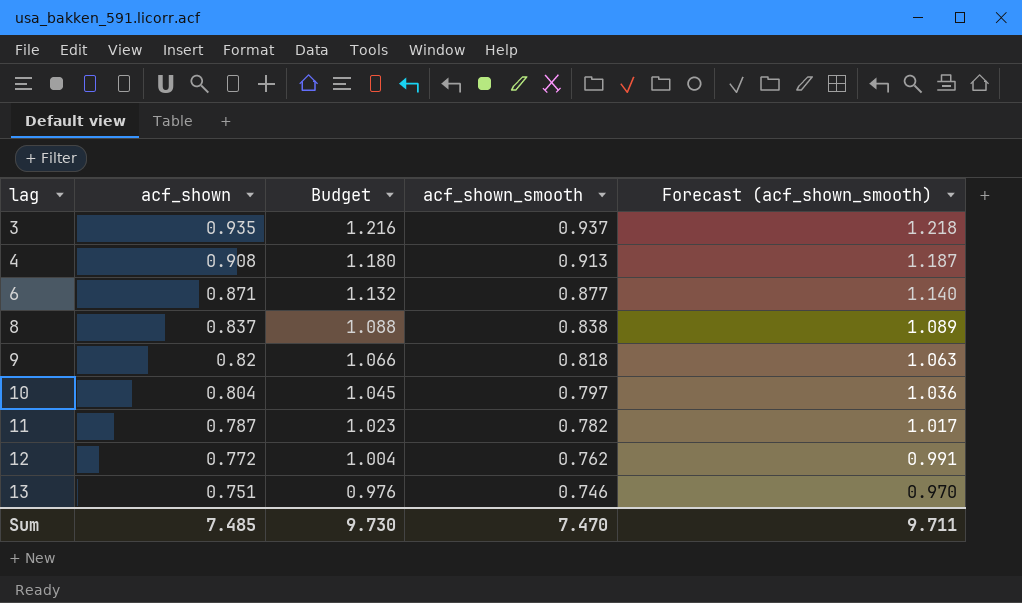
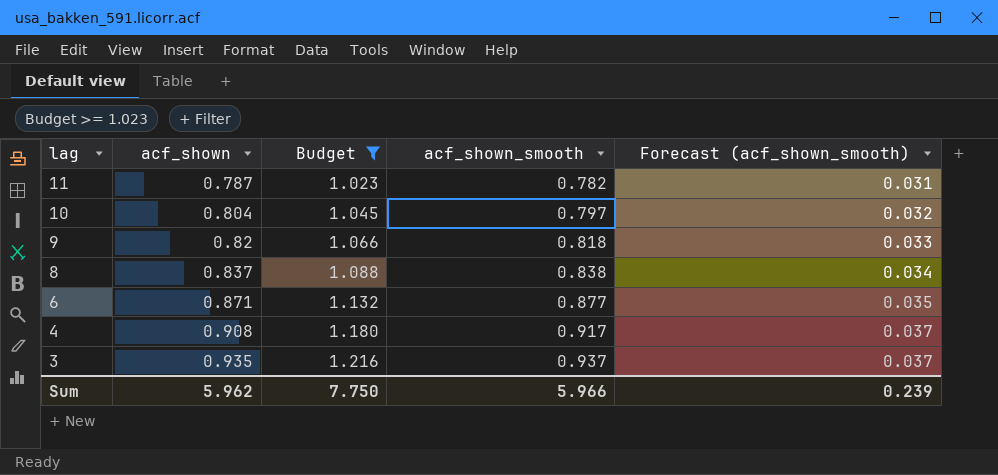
filter: none -> Budget >= 1.023
row order: lag ascending -> lag descending
column Forecast (acf_shown_smooth) | formula: [acf_shown_smooth] * 1.3 -> [acf_shown_smooth] * 0.04
4 | acf_shown_smooth: 0.913 -> 0.917
Sum | acf_shown: 7.485 -> 5.962
Sum | Budget: 9.730 -> 7.750
Sum | acf_shown_smooth: 7.470 -> 5.966
Sum | Forecast (acf_shown_smooth): 9.711 -> 0.239

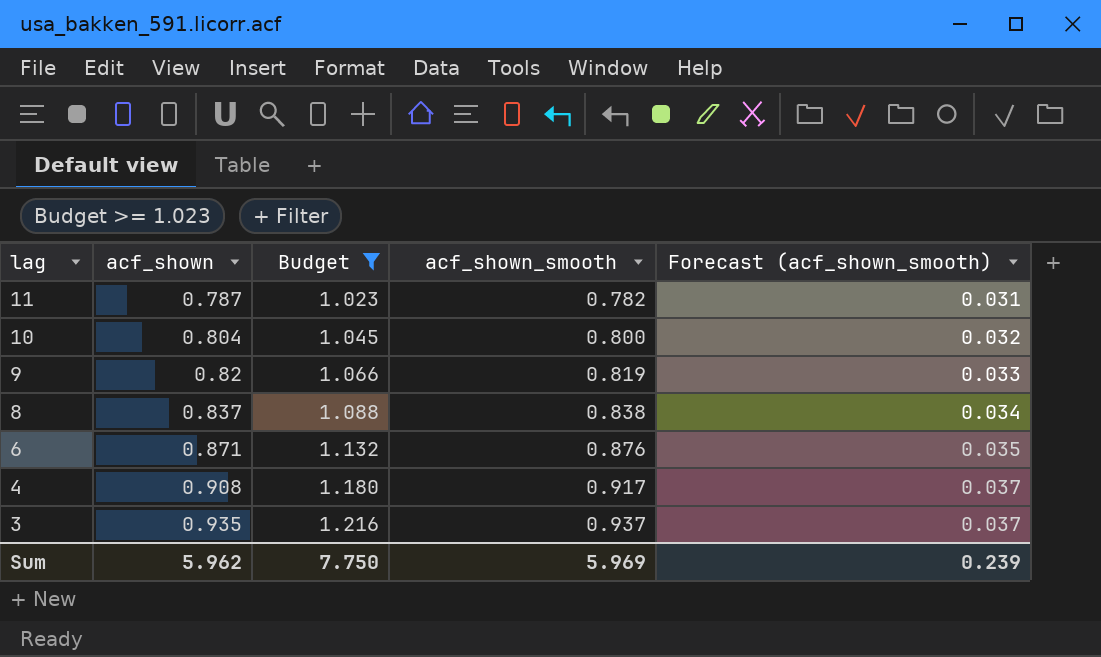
10 | acf_shown_smooth: 0.797 -> 0.800
9 | acf_shown_smooth: 0.818 -> 0.819
6 | acf_shown_smooth: 0.877 -> 0.876
Sum | acf_shown_smooth: 5.966 -> 5.969

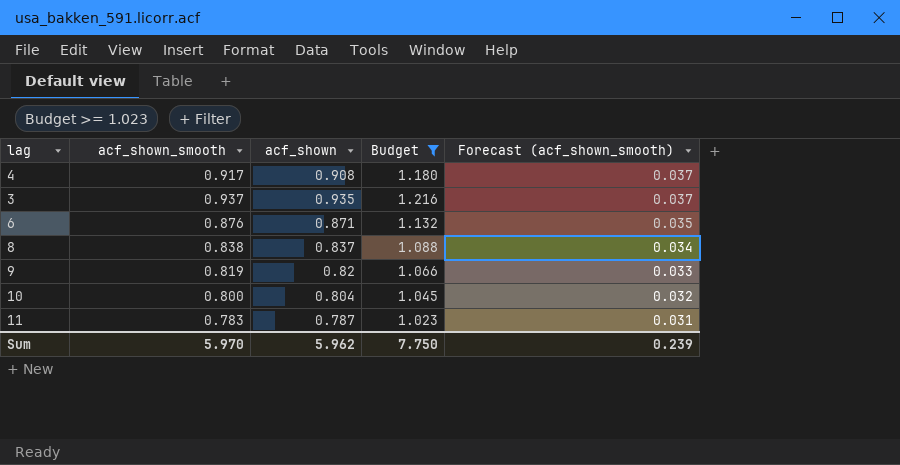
row order: lag descending -> Forecast (acf_shown_smooth) descending
column acf_shown_smooth | position: 4 -> 2
11 | acf_shown_smooth: 0.782 -> 0.783
Sum | acf_shown_smooth: 5.969 -> 5.970

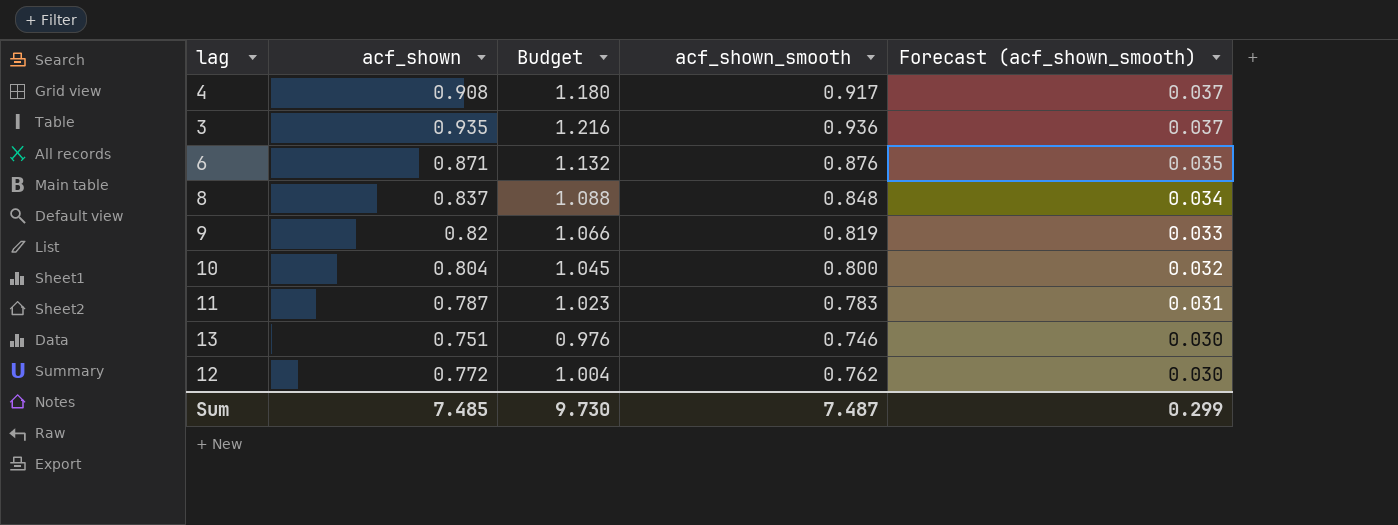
filter: Budget >= 1.023 -> none
column acf_shown_smooth | position: 2 -> 4
3 | acf_shown_smooth: 0.937 -> 0.936
8 | acf_shown_smooth: 0.838 -> 0.848
Sum | acf_shown: 5.962 -> 7.485
Sum | Budget: 7.750 -> 9.730
Sum | acf_shown_smooth: 5.970 -> 7.487
Sum | Forecast (acf_shown_smooth): 0.239 -> 0.299

